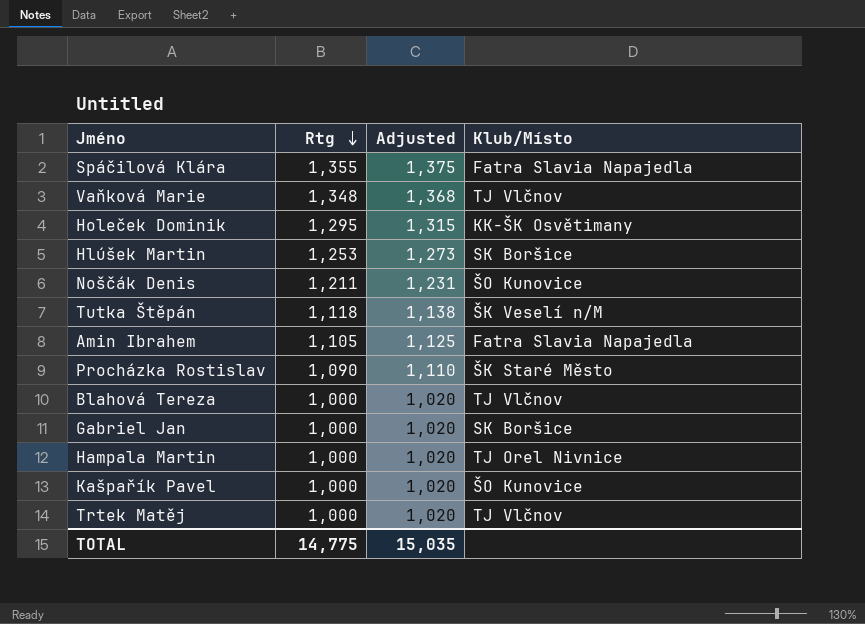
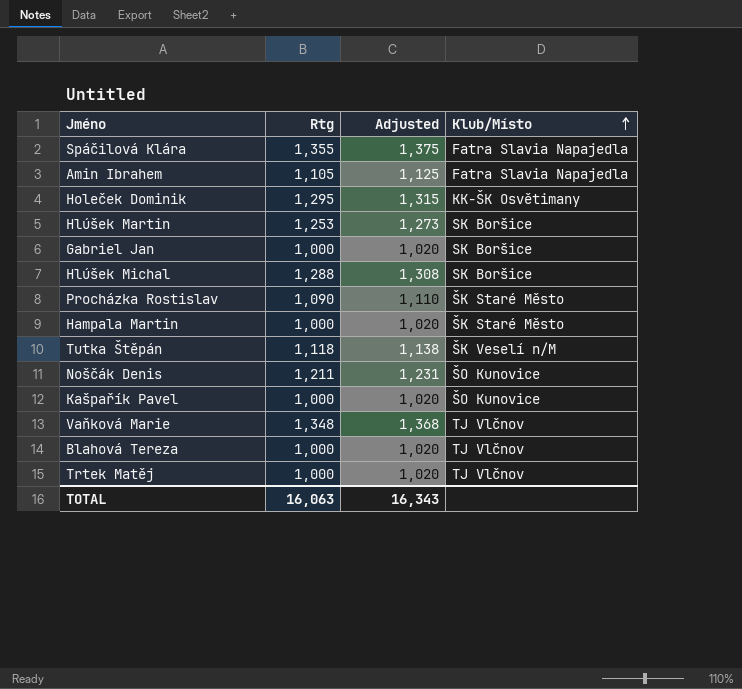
row order: Rtg descending -> Klub/Místo ascending
row Hlúšek Michal: none -> 1,288 | 1,308 | SK Boršice
Hampala Martin | Klub/Místo: TJ Orel Nivnice -> ŠK Staré Město
TOTAL | Rtg: 14,775 -> 16,063
TOTAL | Adjusted: 15,035 -> 16,343

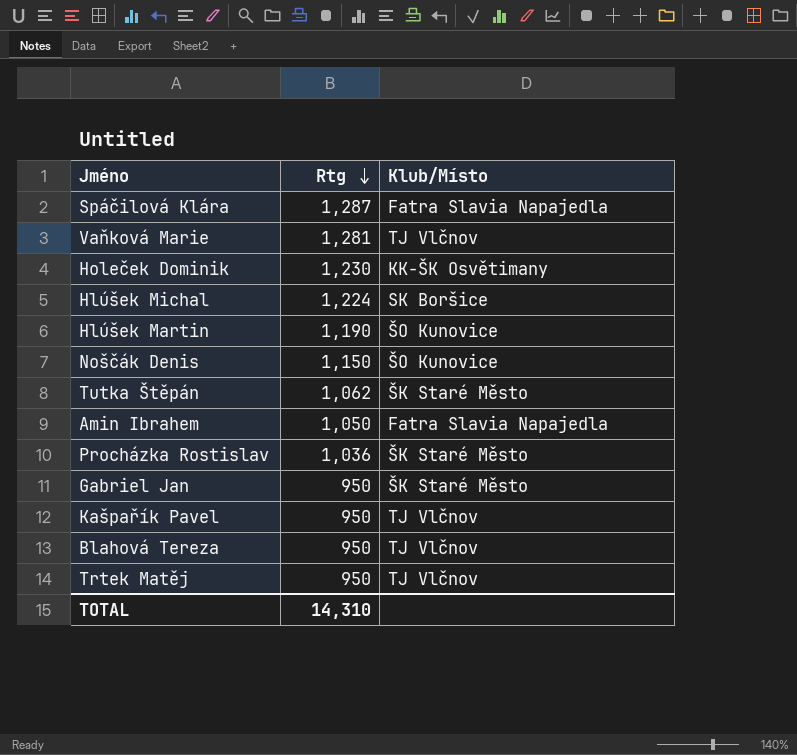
row order: Klub/Místo ascending -> Rtg descending
column Adjusted | formula: [Rtg] + 20 -> none
row Hampala Martin: 1,000 | 1,020 | ŠK Staré Město -> none
Spáčilová Klára | Rtg: 1,355 -> 1,287
Vaňková Marie | Rtg: 1,348 -> 1,281
Holeček Dominik | Rtg: 1,295 -> 1,230
Hlúšek Michal | Rtg: 1,288 -> 1,224
Hlúšek Martin | Rtg: 1,253 -> 1,190
Hlúšek Martin | Klub/Místo: SK Boršice -> ŠO Kunovice
Noščák Denis | Rtg: 1,211 -> 1,150
Tutka Štěpán | Rtg: 1,118 -> 1,062
Tutka Štěpán | Klub/Místo: ŠK Veselí n/M -> ŠK Staré Město
Amin Ibrahem | Rtg: 1,105 -> 1,050
Procházka Rostislav | Rtg: 1,090 -> 1,036
Gabriel Jan | Rtg: 1,000 -> 950
Gabriel Jan | Klub/Místo: SK Boršice -> ŠK Staré Město
Kašpařík Pavel | Rtg: 1,000 -> 950
Kašpařík Pavel | Klub/Místo: ŠO Kunovice -> TJ Vlčnov
Blahová Tereza | Rtg: 1,000 -> 950
Trtek Matěj | Rtg: 1,000 -> 950
TOTAL | Rtg: 16,063 -> 14,310

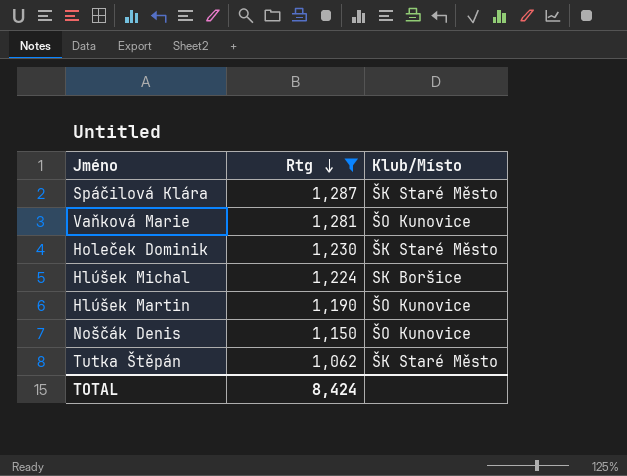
filter: none -> Rtg >= 1,062
Spáčilová Klára | Klub/Místo: Fatra Slavia Napajedla -> ŠK Staré Město
Vaňková Marie | Klub/Místo: TJ Vlčnov -> ŠO Kunovice
Holeček Dominik | Klub/Místo: KK-ŠK Osvětimany -> ŠK Staré Město
TOTAL | Rtg: 14,310 -> 8,424

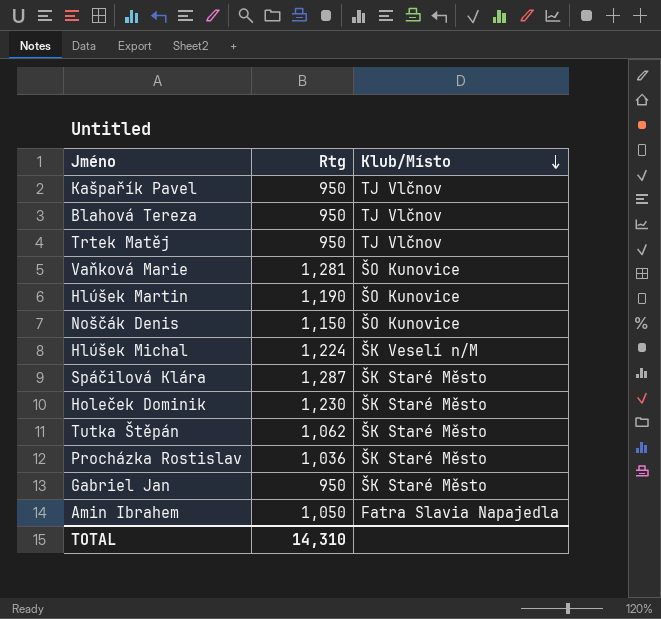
filter: Rtg >= 1,062 -> none
row order: Rtg descending -> Klub/Místo descending
Hlúšek Michal | Klub/Místo: SK Boršice -> ŠK Veselí n/M
TOTAL | Rtg: 8,424 -> 14,310

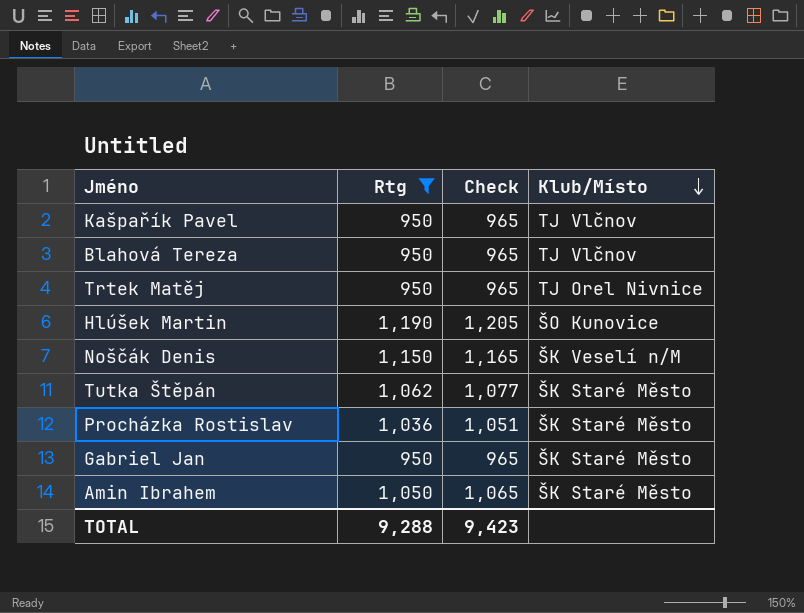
filter: none -> Rtg <= 1,190
column Check | formula: none -> [Rtg] + 15
Trtek Matěj | Klub/Místo: TJ Vlčnov -> TJ Orel Nivnice
Noščák Denis | Klub/Místo: ŠO Kunovice -> ŠK Veselí n/M
Amin Ibrahem | Klub/Místo: Fatra Slavia Napajedla -> ŠK Staré Město
TOTAL | Rtg: 14,310 -> 9,288

